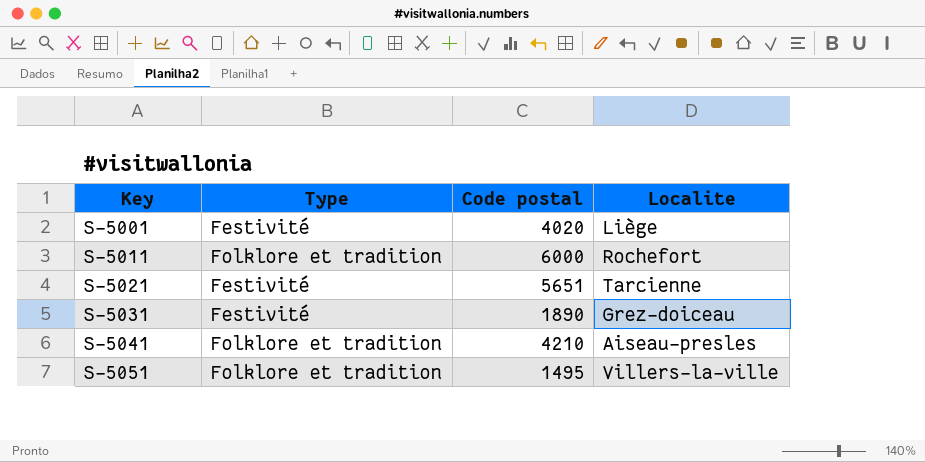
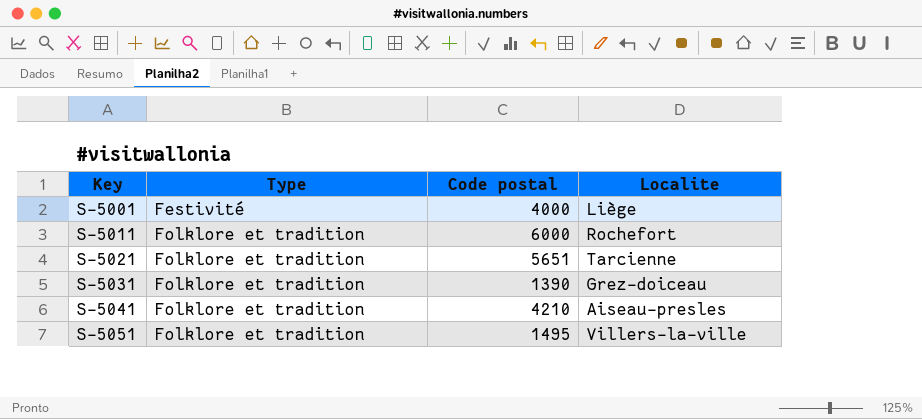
S-5001 | Code postal: 4020 -> 4000
S-5021 | Type: Festivité -> Folklore et tradition
S-5031 | Type: Festivité -> Folklore et tradition
S-5031 | Code postal: 1890 -> 1390

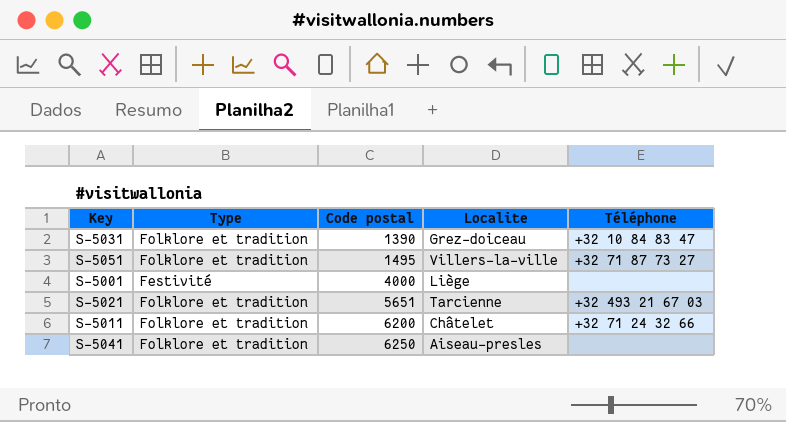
row order: Key ascending -> Code postal ascending
column Téléphone | position: none -> 5
S-5011 | Code postal: 6000 -> 6200
S-5011 | Localite: Rochefort -> Châtelet
S-5041 | Code postal: 4210 -> 6250

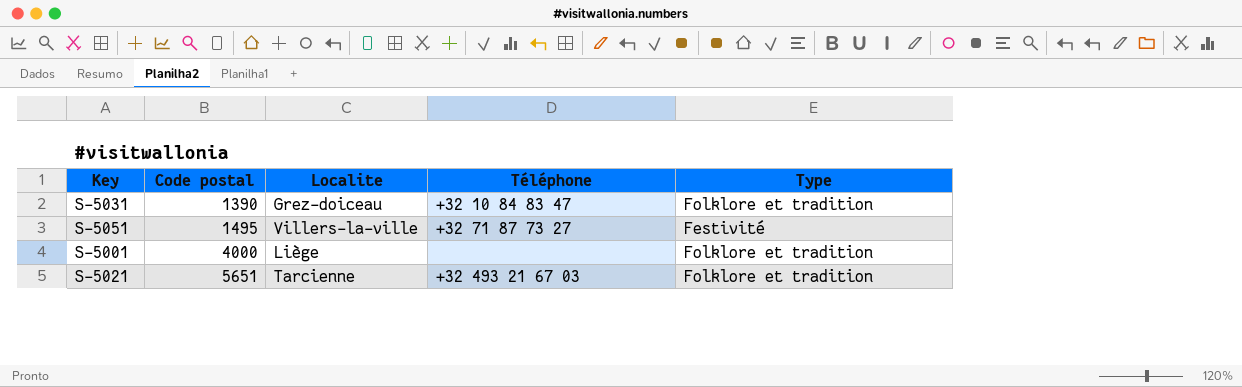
column Type | position: 2 -> 5
row S-5011: Folklore et tradition | 6200 | Châtelet | +32 71 24 32 66 -> none
row S-5041: Folklore et tradition | 6250 | Aiseau-presles | none -> none
S-5051 | Type: Folklore et tradition -> Festivité
S-5001 | Type: Festivité -> Folklore et tradition

